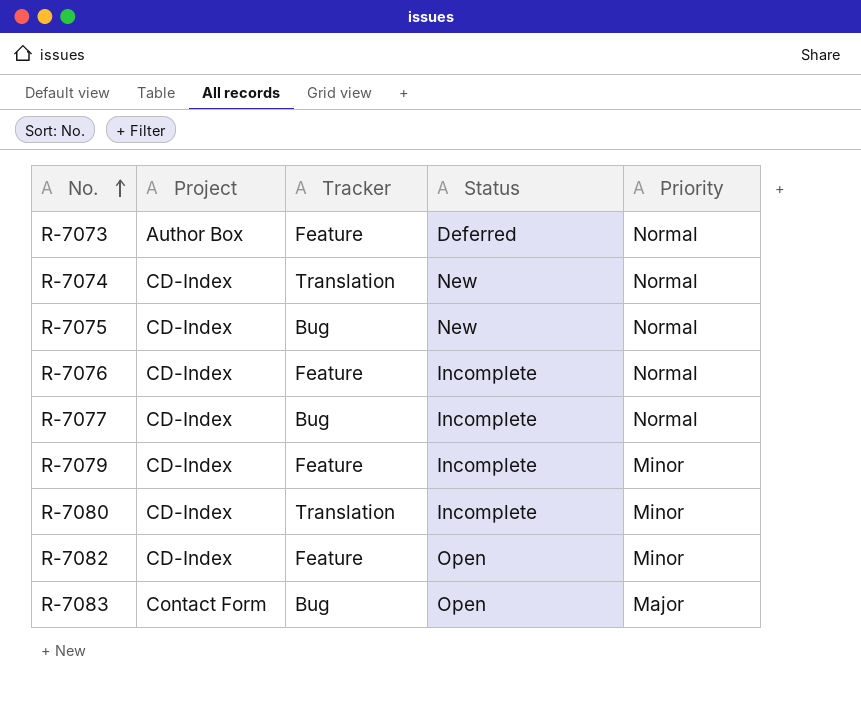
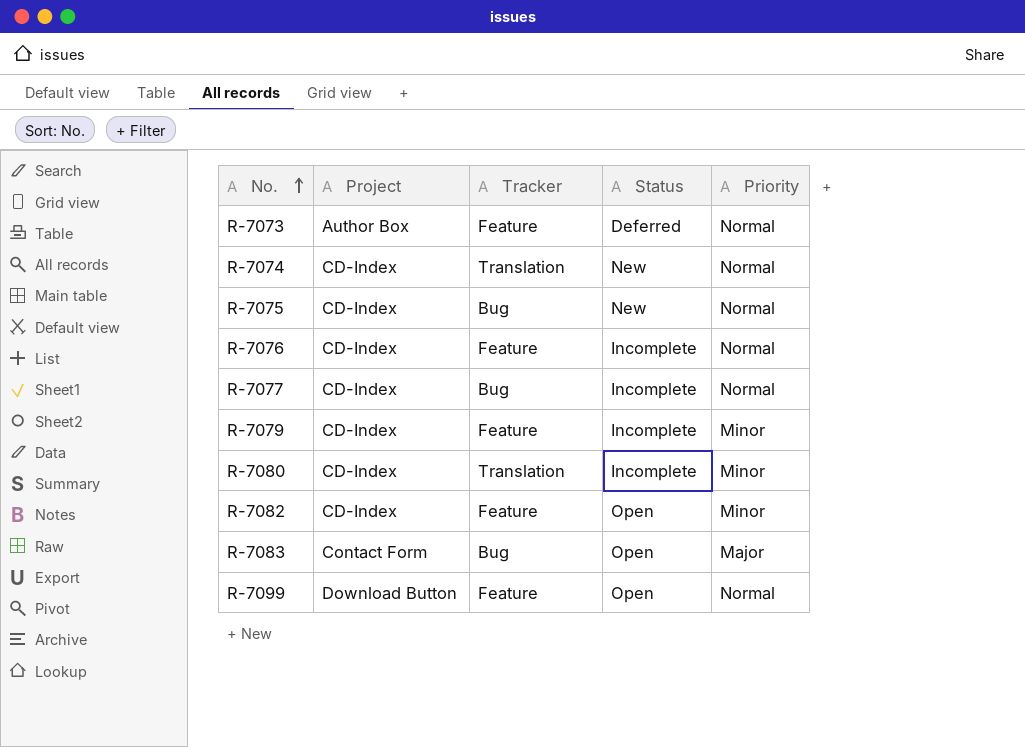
row R-7099: none -> Download Button | Feature | Open | Normal

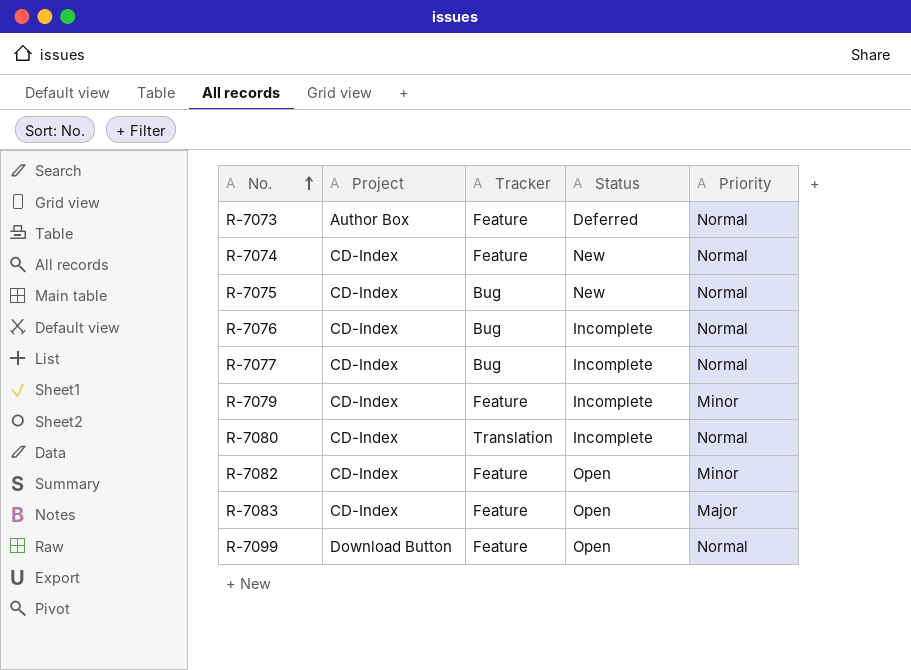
R-7074 | Tracker: Translation -> Feature
R-7076 | Tracker: Feature -> Bug
R-7080 | Priority: Minor -> Normal
R-7083 | Project: Contact Form -> CD-Index
R-7083 | Tracker: Bug -> Feature

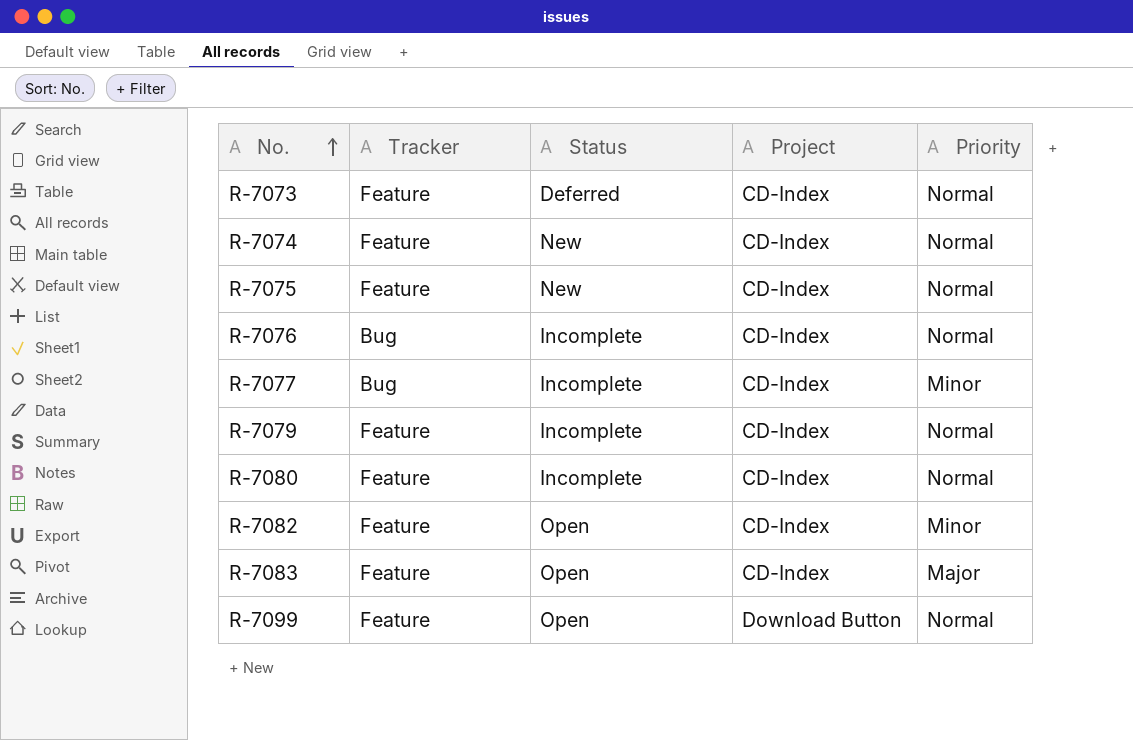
column Project | position: 2 -> 4
R-7073 | Project: Author Box -> CD-Index
R-7075 | Tracker: Bug -> Feature
R-7077 | Priority: Normal -> Minor
R-7079 | Priority: Minor -> Normal
R-7080 | Tracker: Translation -> Feature

